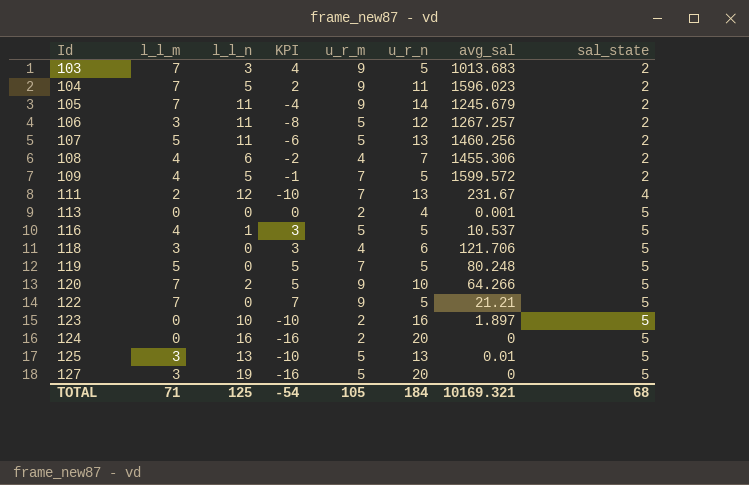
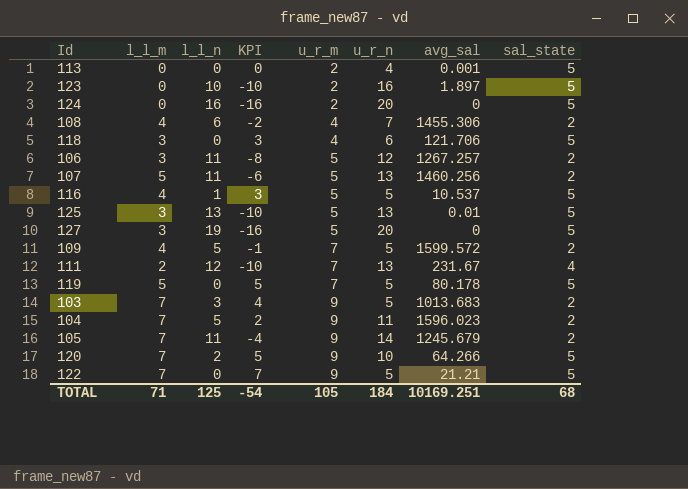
row order: Id ascending -> u_r_m ascending
119 | avg_sal: 80.248 -> 80.178
TOTAL | avg_sal: 10169.321 -> 10169.251

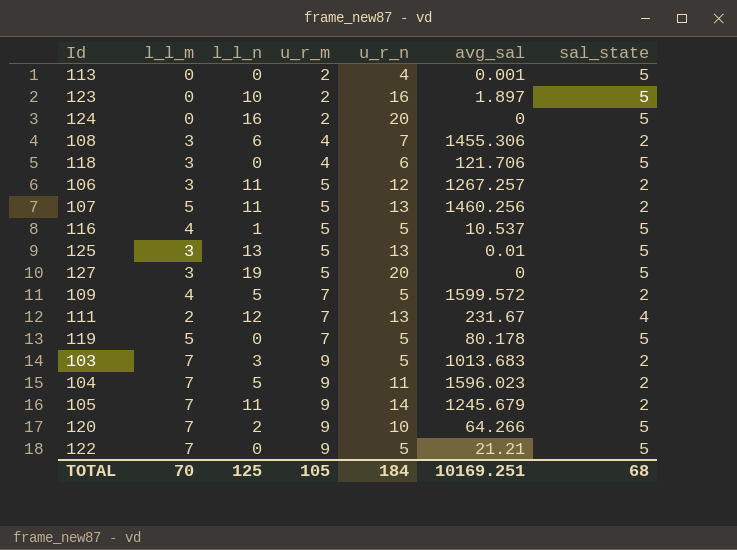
column KPI | formula: [l_l_m] - [l_l_n] -> none
108 | l_l_m: 4 -> 3
TOTAL | l_l_m: 71 -> 70

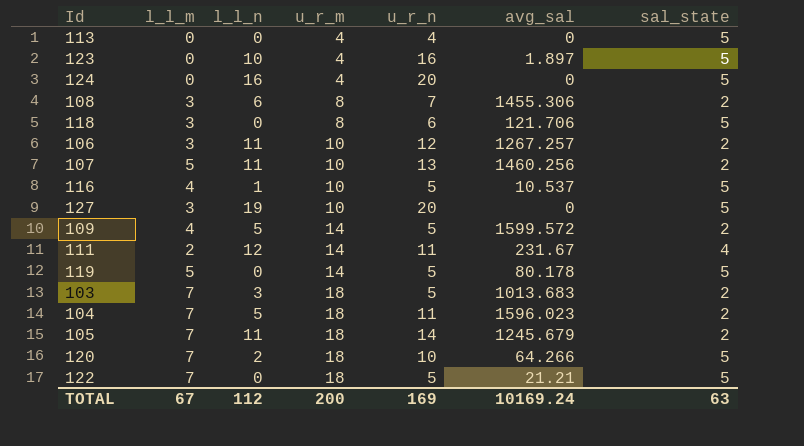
row 125: 3 | 13 | 5 | 13 | 0.01 | 5 -> none
113 | u_r_m: 2 -> 4
113 | avg_sal: 0.001 -> 0
123 | u_r_m: 2 -> 4
124 | u_r_m: 2 -> 4
108 | u_r_m: 4 -> 8
118 | u_r_m: 4 -> 8
106 | u_r_m: 5 -> 10
107 | u_r_m: 5 -> 10
116 | u_r_m: 5 -> 10
127 | u_r_m: 5 -> 10
109 | u_r_m: 7 -> 14
111 | u_r_m: 7 -> 14
111 | u_r_n: 13 -> 11
119 | u_r_m: 7 -> 14
103 | u_r_m: 9 -> 18
104 | u_r_m: 9 -> 18
105 | u_r_m: 9 -> 18
120 | u_r_m: 9 -> 18
122 | u_r_m: 9 -> 18
TOTAL | l_l_m: 70 -> 67
TOTAL | l_l_n: 125 -> 112
TOTAL | u_r_m: 105 -> 200
TOTAL | u_r_n: 184 -> 169
TOTAL | avg_sal: 10169.251 -> 10169.24
TOTAL | sal_state: 68 -> 63

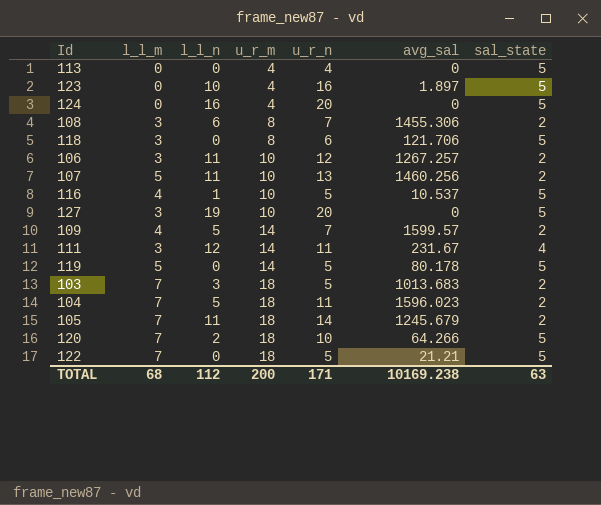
109 | u_r_n: 5 -> 7
109 | avg_sal: 1599.572 -> 1599.57
111 | l_l_m: 2 -> 3
TOTAL | l_l_m: 67 -> 68
TOTAL | u_r_n: 169 -> 171
TOTAL | avg_sal: 10169.24 -> 10169.238

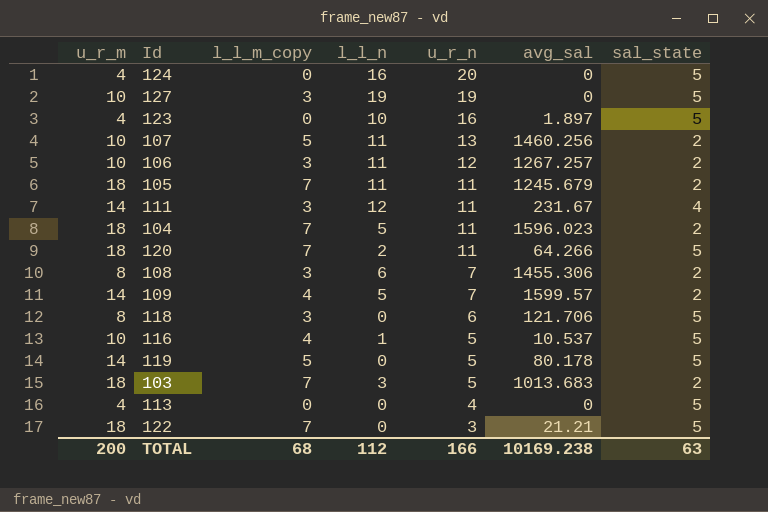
row order: u_r_m ascending -> u_r_n descending
column u_r_m | position: 4 -> 1
column name: l_l_m -> l_l_m_copy
127 | u_r_n: 20 -> 19
105 | u_r_n: 14 -> 11
120 | u_r_n: 10 -> 11
122 | u_r_n: 5 -> 3
TOTAL | u_r_n: 171 -> 166

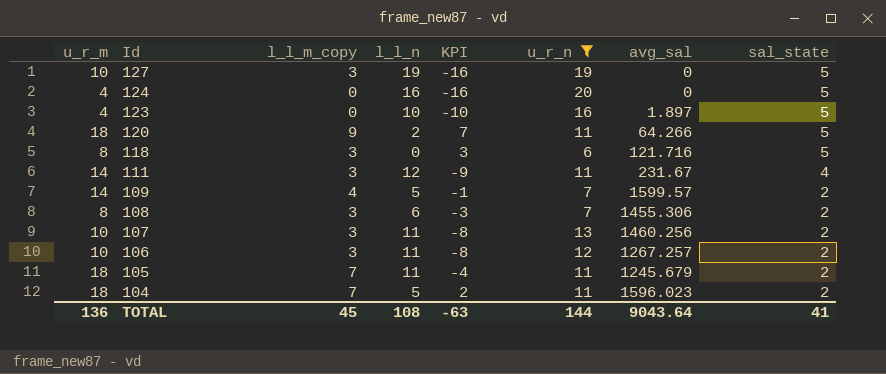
filter: none -> u_r_n >= 6
row order: u_r_n descending -> Id descending
column KPI | formula: none -> [l_l_m_copy] - [l_l_n]
120 | l_l_m_copy: 7 -> 9
118 | avg_sal: 121.706 -> 121.716
107 | l_l_m_copy: 5 -> 3
TOTAL | u_r_m: 200 -> 136
TOTAL | l_l_m_copy: 68 -> 45
TOTAL | l_l_n: 112 -> 108
TOTAL | u_r_n: 166 -> 144
TOTAL | avg_sal: 10169.238 -> 9043.64
TOTAL | sal_state: 63 -> 41

